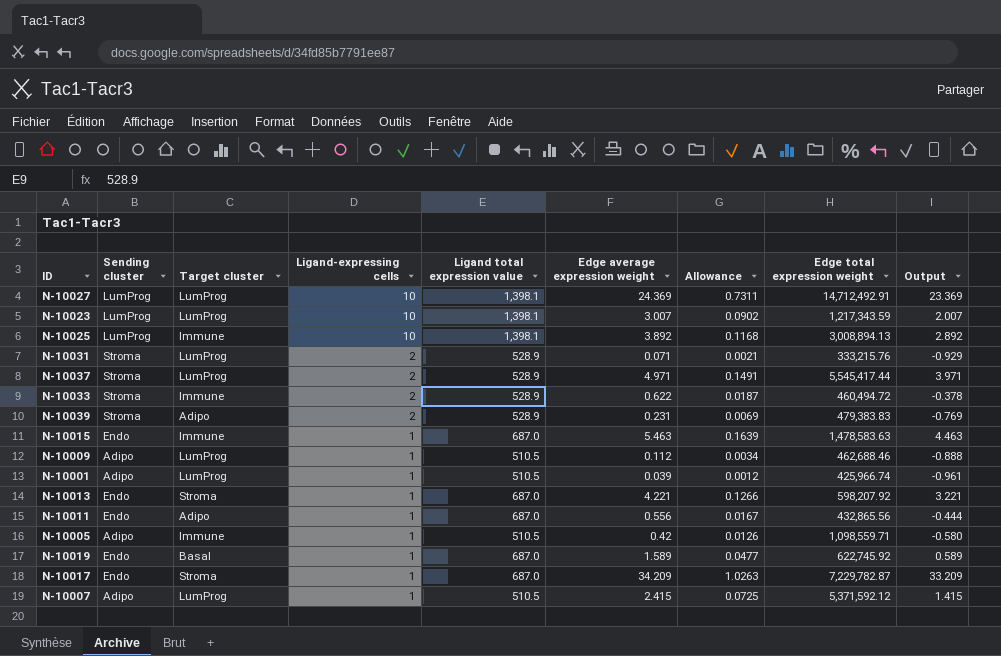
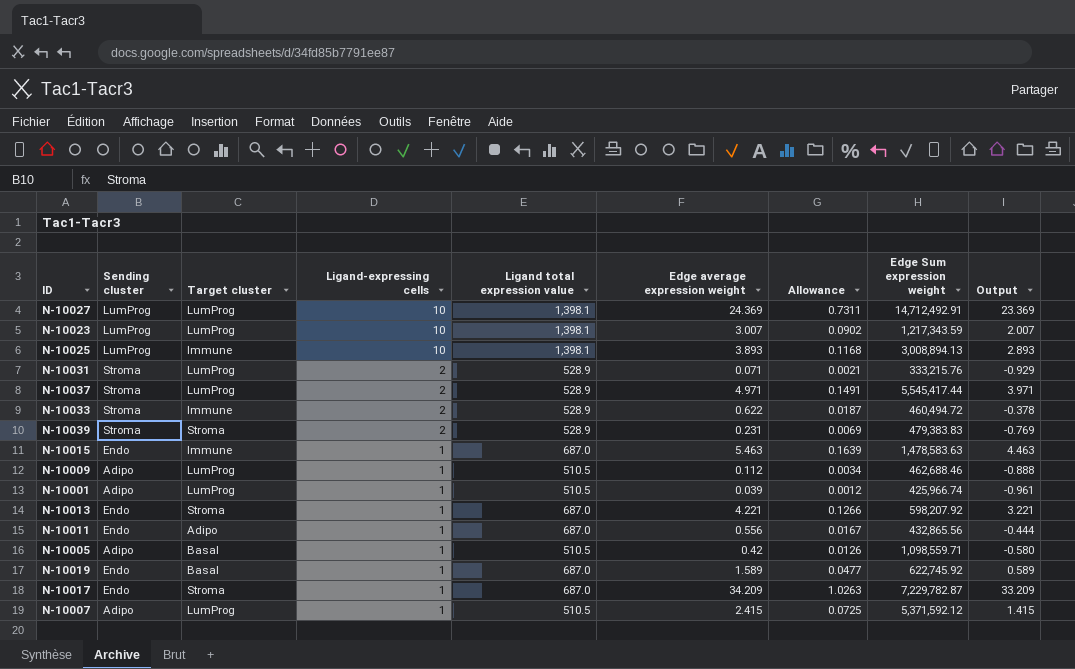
column name: Edge total expression weight -> Edge Sum expression weight
N-10025 | Edge average expression weight: 3.892 -> 3.893
N-10025 | Output: 2.892 -> 2.893
N-10039 | Target cluster: Adipo -> Stroma
N-10005 | Target cluster: Immune -> Basal

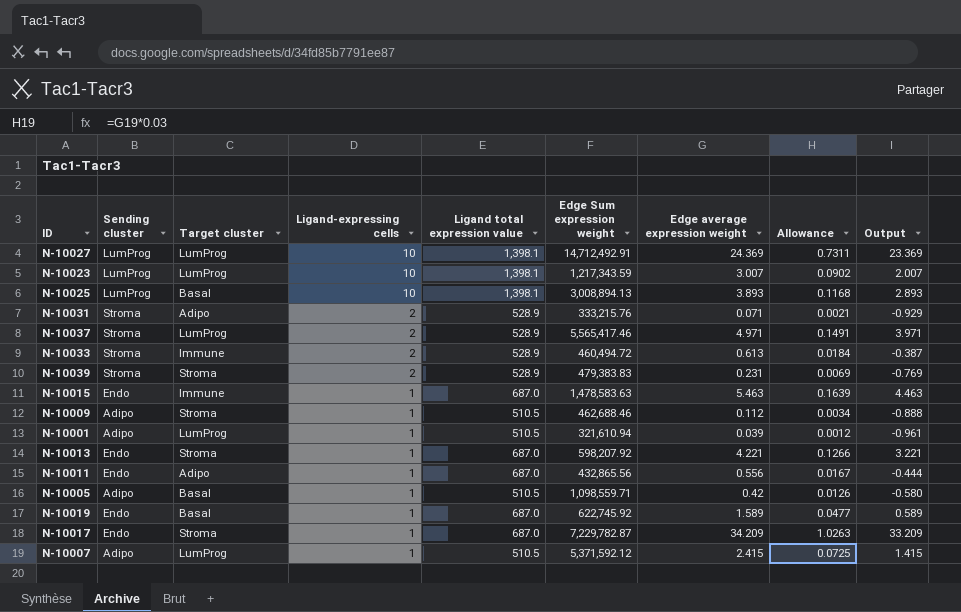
column Edge Sum expression weight | position: 8 -> 6
N-10025 | Target cluster: Immune -> Basal
N-10031 | Target cluster: LumProg -> Adipo
N-10037 | Edge Sum expression weight: 5,545,417.44 -> 5,565,417.46
N-10033 | Edge average expression weight: 0.622 -> 0.613
N-10033 | Allowance: 0.0187 -> 0.0184
N-10033 | Output: -0.378 -> -0.387
N-10009 | Target cluster: LumProg -> Stroma
N-10001 | Edge Sum expression weight: 425,966.74 -> 321,610.94

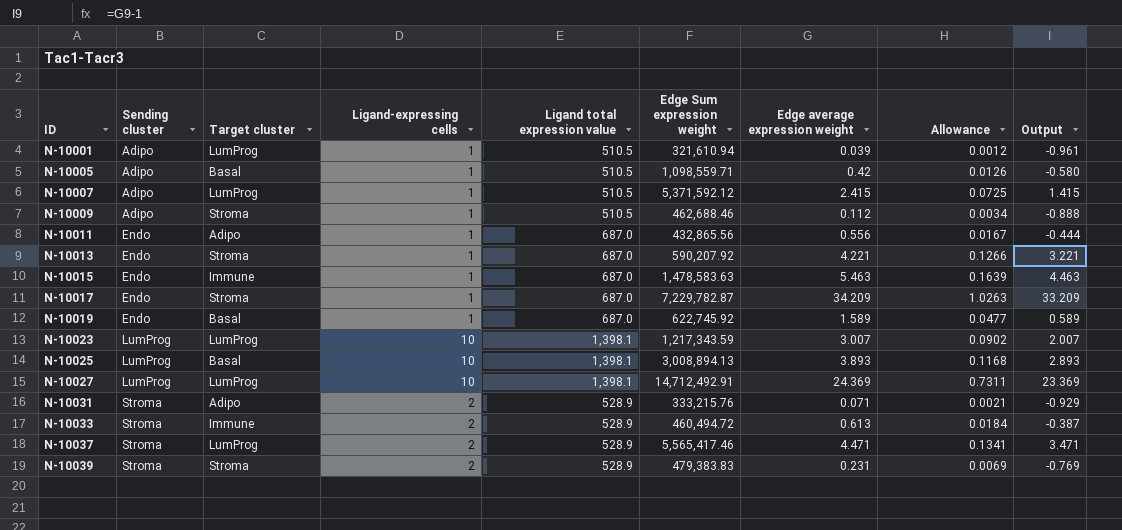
row order: Ligand-expressing cells descending -> ID ascending
N-10013 | Edge Sum expression weight: 598,207.92 -> 590,207.92
N-10037 | Edge average expression weight: 4.971 -> 4.471
N-10037 | Allowance: 0.1491 -> 0.1341
N-10037 | Output: 3.971 -> 3.471

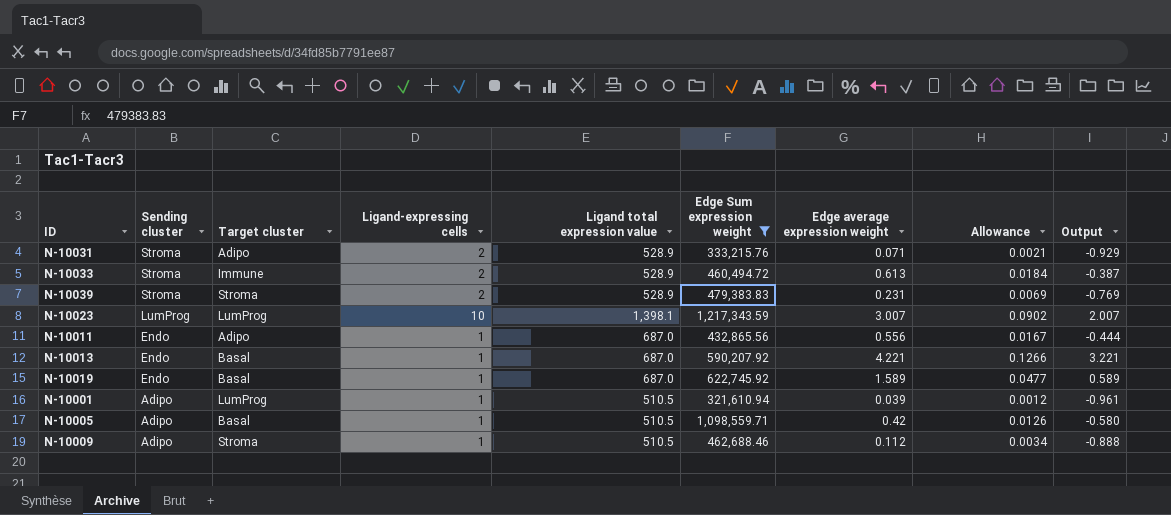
filter: none -> Edge Sum expression weight <= 1,217,343.59
row order: ID ascending -> Sending cluster descending
N-10013 | Target cluster: Stroma -> Basal

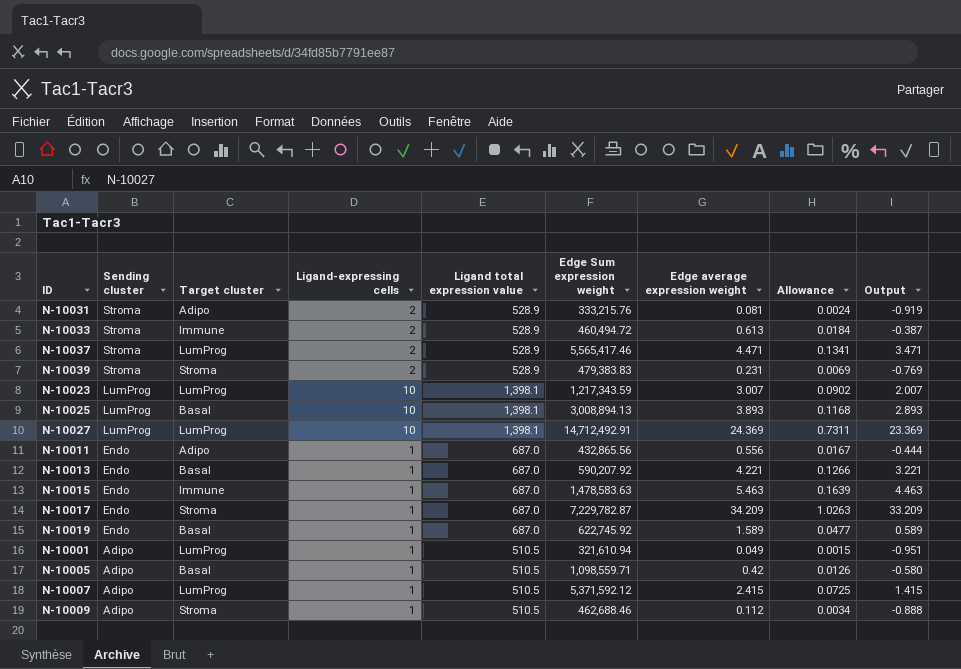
filter: Edge Sum expression weight <= 1,217,343.59 -> none
N-10031 | Edge average expression weight: 0.071 -> 0.081
N-10031 | Allowance: 0.0021 -> 0.0024
N-10031 | Output: -0.929 -> -0.919
N-10001 | Edge average expression weight: 0.039 -> 0.049
N-10001 | Allowance: 0.0012 -> 0.0015
N-10001 | Output: -0.961 -> -0.951

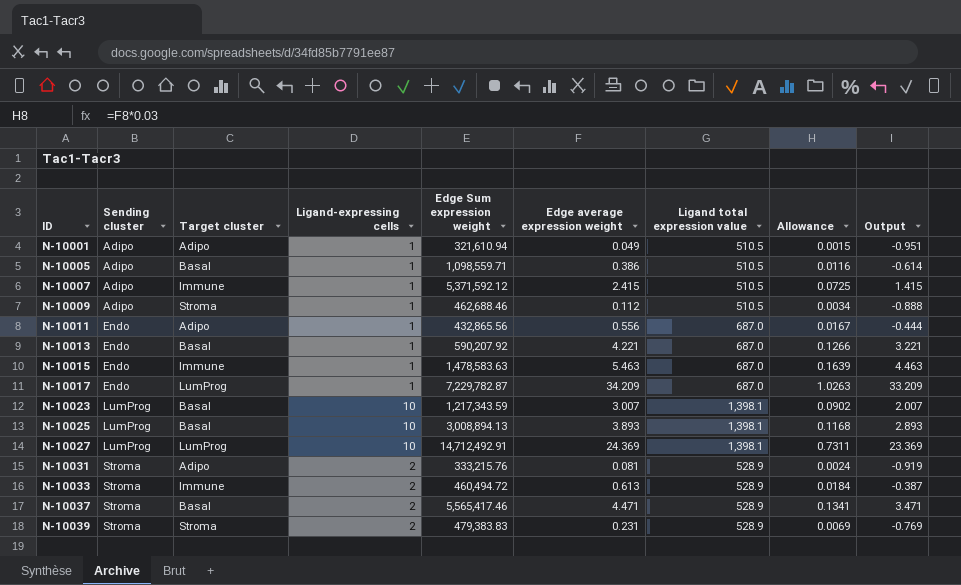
row order: Sending cluster descending -> ID ascending
column Ligand total expression value | position: 5 -> 7
row N-10019: Endo | Basal | 1 | 687.0 | 622,745.92 | 1.589 | 0.0477 | 0.589 -> none
N-10001 | Target cluster: LumProg -> Adipo
N-10005 | Edge average expression weight: 0.42 -> 0.386
N-10005 | Allowance: 0.0126 -> 0.0116
N-10005 | Output: -0.580 -> -0.614
N-10007 | Target cluster: LumProg -> Immune
N-10017 | Target cluster: Stroma -> LumProg
N-10023 | Target cluster: LumProg -> Basal
N-10037 | Target cluster: LumProg -> Basal

